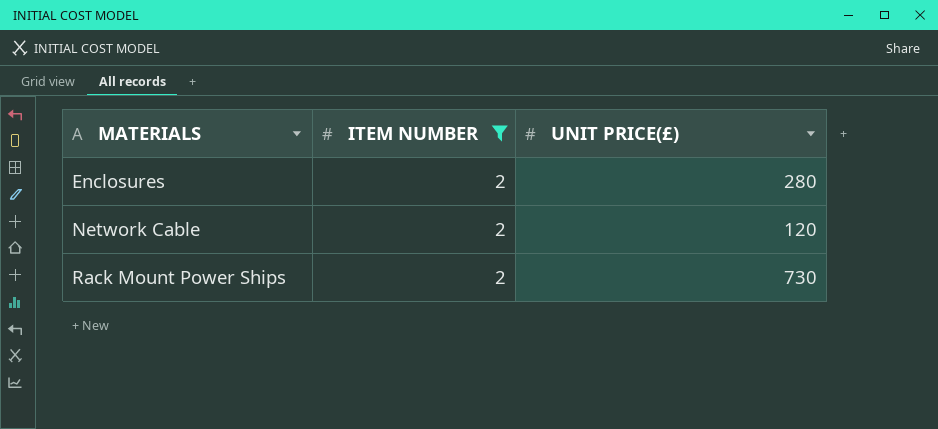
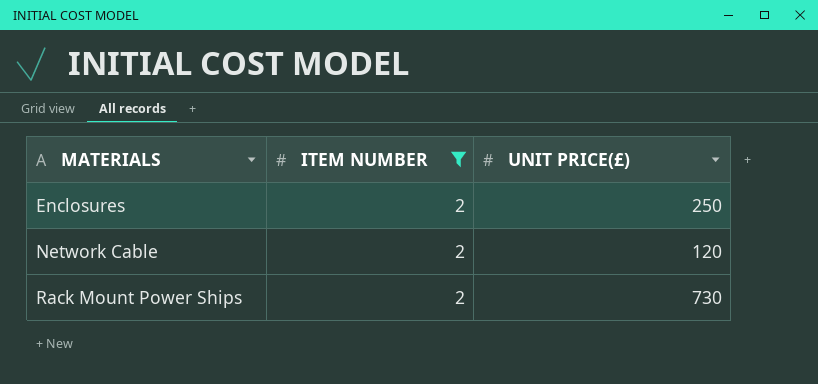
Enclosures | UNIT PRICE(£): 280 -> 250

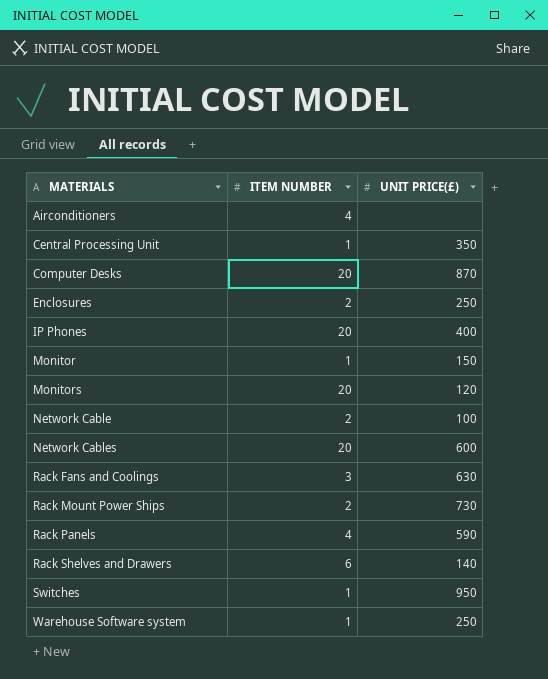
filter: ITEM NUMBER = 2 -> none
Network Cable | UNIT PRICE(£): 120 -> 100

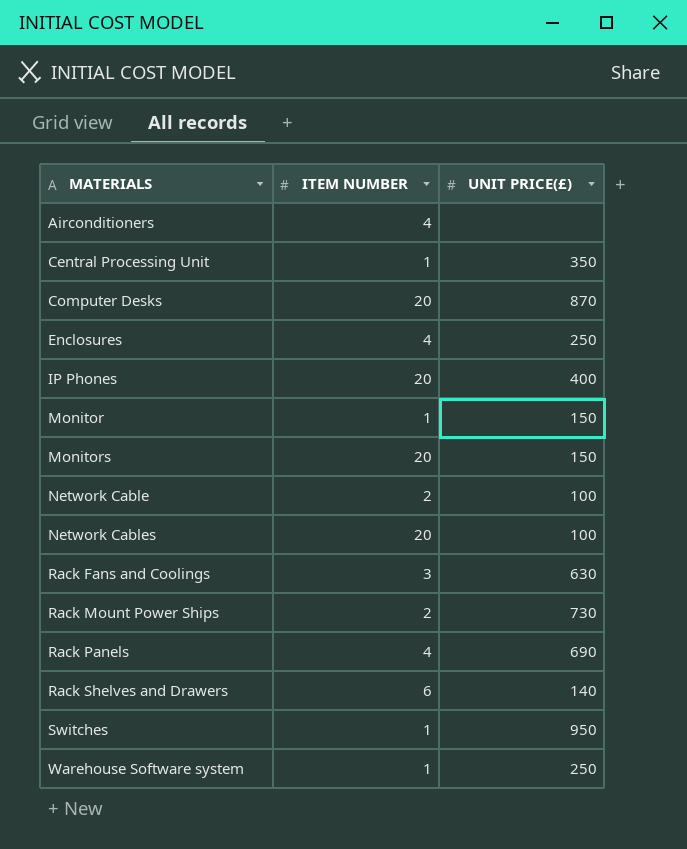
Enclosures | ITEM NUMBER: 2 -> 4
Monitors | UNIT PRICE(£): 120 -> 150
Network Cables | UNIT PRICE(£): 600 -> 100
Rack Panels | UNIT PRICE(£): 590 -> 690

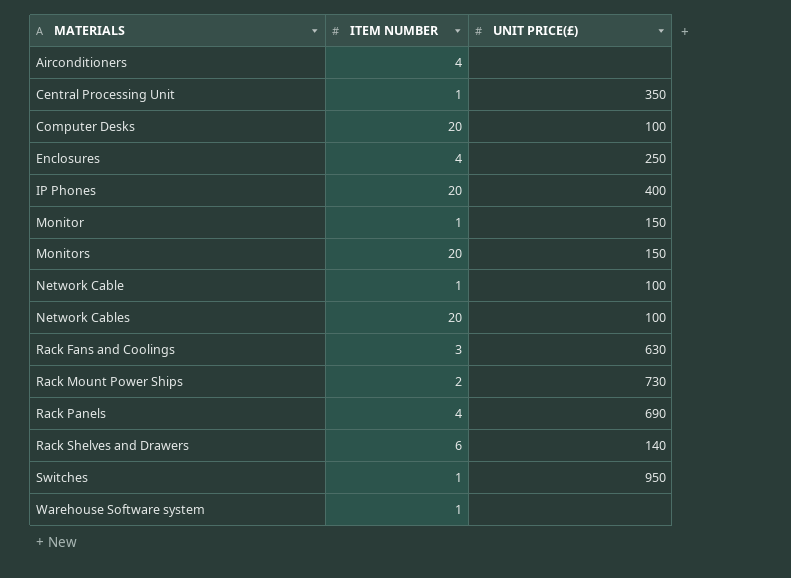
Computer Desks | UNIT PRICE(£): 870 -> 100
Network Cable | ITEM NUMBER: 2 -> 1
Warehouse Software system | UNIT PRICE(£): 250 -> none

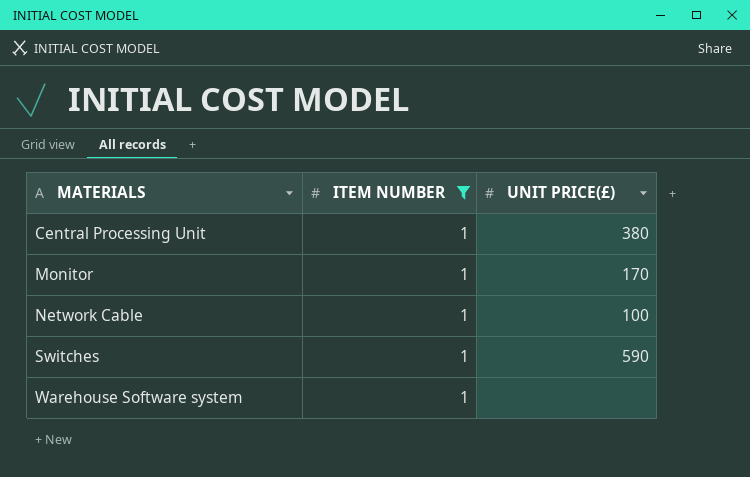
filter: none -> ITEM NUMBER = 1
Central Processing Unit | UNIT PRICE(£): 350 -> 380
Monitor | UNIT PRICE(£): 150 -> 170
Switches | UNIT PRICE(£): 950 -> 590

